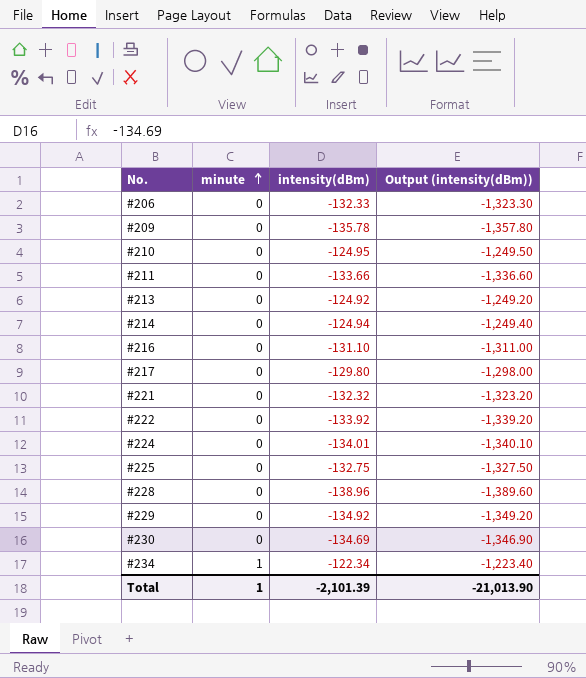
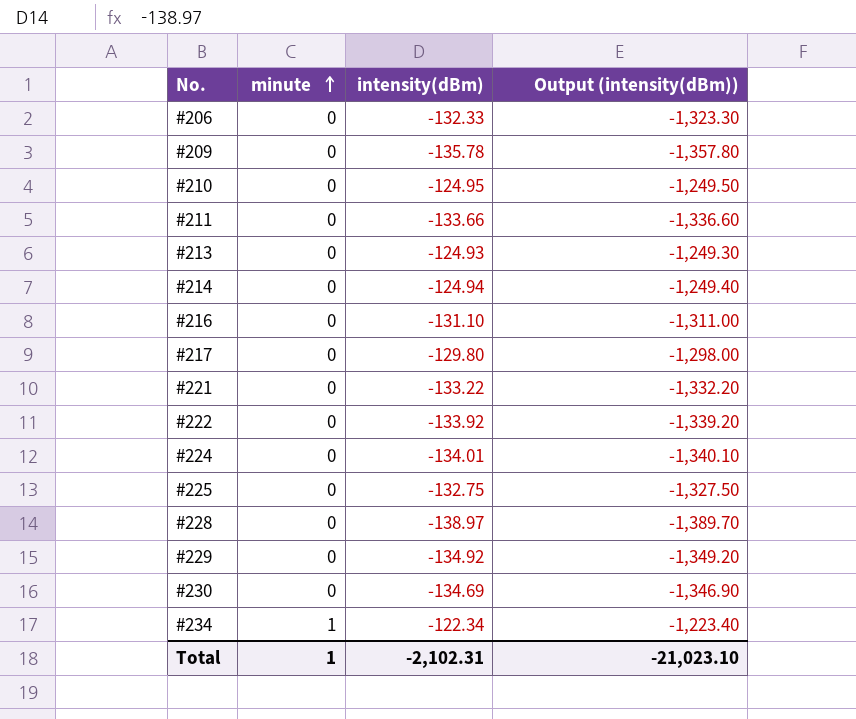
#213 | intensity(dBm): -124.92 -> -124.93
#213 | Output (intensity(dBm)): -1,249.20 -> -1,249.30
#221 | intensity(dBm): -132.32 -> -133.22
#221 | Output (intensity(dBm)): -1,323.20 -> -1,332.20
#228 | intensity(dBm): -138.96 -> -138.97
#228 | Output (intensity(dBm)): -1,389.60 -> -1,389.70
Total | intensity(dBm): -2,101.39 -> -2,102.31
Total | Output (intensity(dBm)): -21,013.90 -> -21,023.10

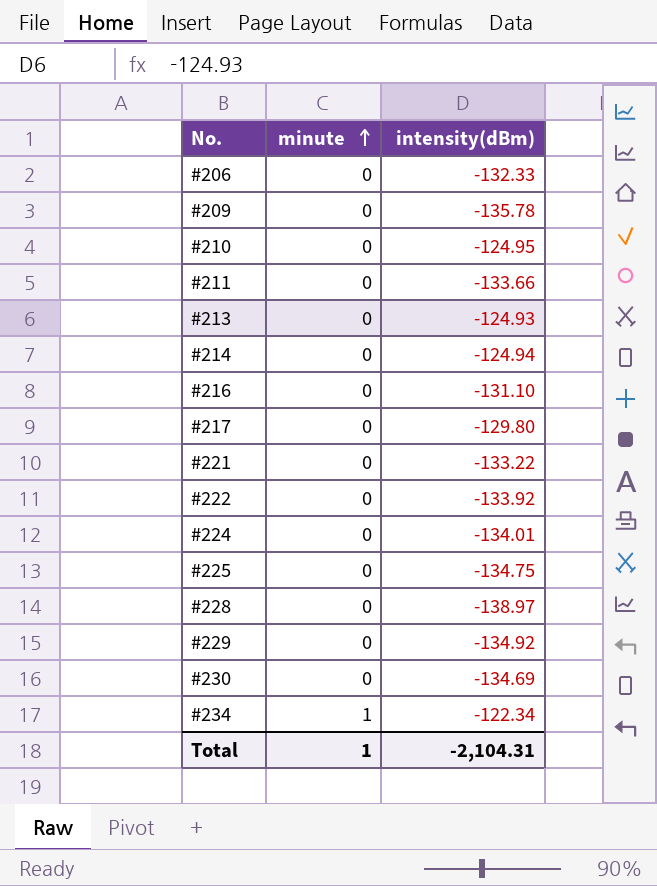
column Output (intensity(dBm)) | formula: [intensity(dBm)] * 10 -> none
#225 | intensity(dBm): -132.75 -> -134.75
Total | intensity(dBm): -2,102.31 -> -2,104.31

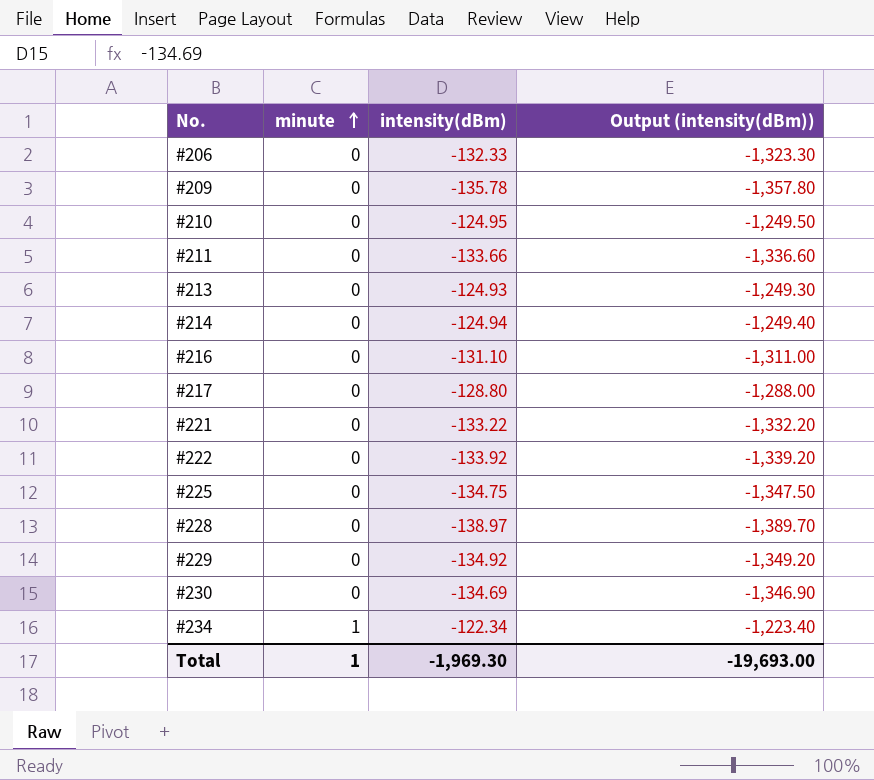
column Output (intensity(dBm)) | formula: none -> [intensity(dBm)] * 10
row #224: 0 | -134.01 -> none
#217 | intensity(dBm): -129.80 -> -128.80
Total | intensity(dBm): -2,104.31 -> -1,969.30

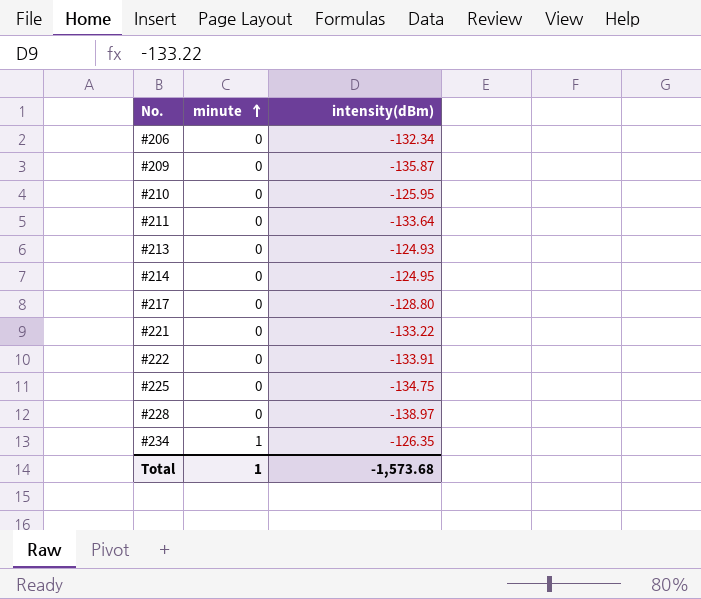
column Output (intensity(dBm)) | formula: [intensity(dBm)] * 10 -> none
row #216: 0 | -131.10 | -1,311.00 -> none
row #229: 0 | -134.92 | -1,349.20 -> none
row #230: 0 | -134.69 | -1,346.90 -> none
#206 | intensity(dBm): -132.33 -> -132.34
#209 | intensity(dBm): -135.78 -> -135.87
#210 | intensity(dBm): -124.95 -> -125.95
#211 | intensity(dBm): -133.66 -> -133.64
#214 | intensity(dBm): -124.94 -> -124.95
#222 | intensity(dBm): -133.92 -> -133.91
#234 | intensity(dBm): -122.34 -> -126.35
Total | intensity(dBm): -1,969.30 -> -1,573.68

